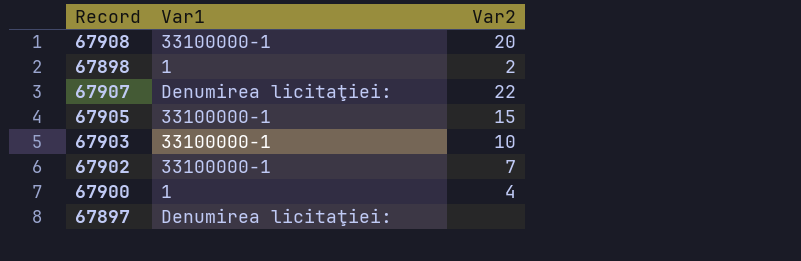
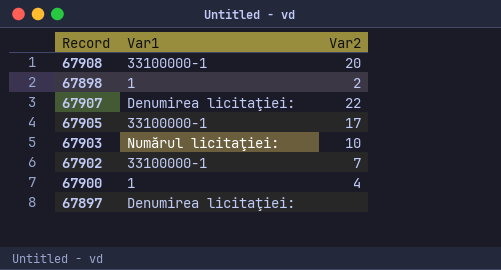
67905 | Var2: 15 -> 17
67903 | Var1: 33100000-1 -> Numărul licitaţiei:

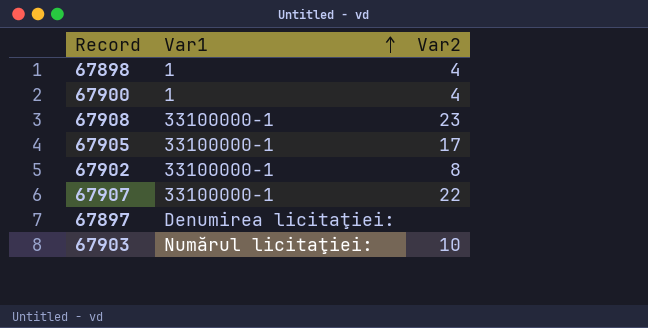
row order: none -> Var1 ascending
67898 | Var2: 2 -> 4
67908 | Var2: 20 -> 23
67902 | Var2: 7 -> 8
67907 | Var1: Denumirea licitaţiei: -> 33100000-1

